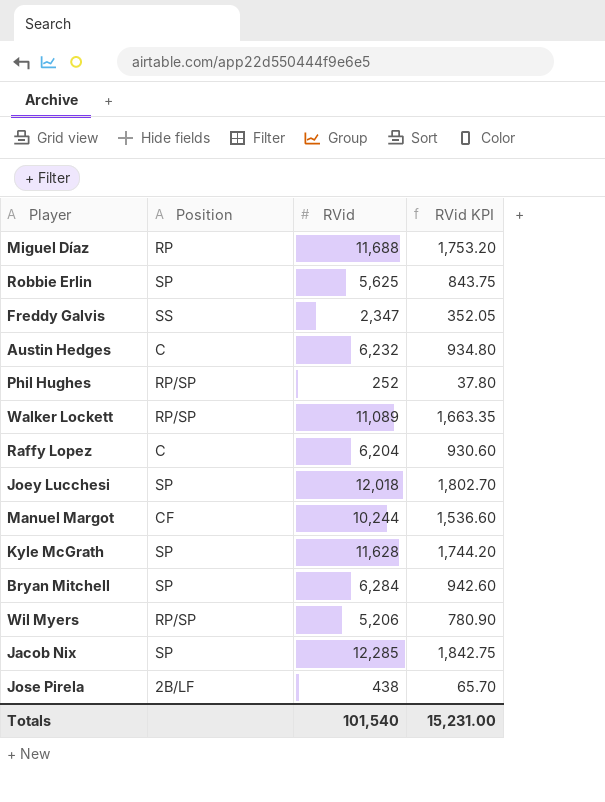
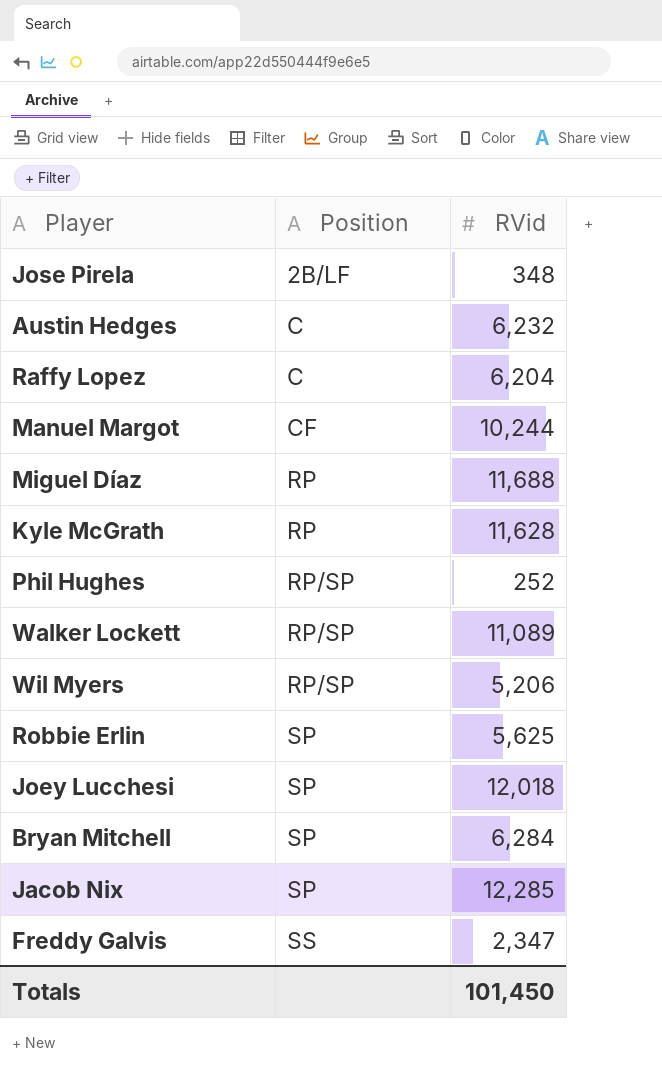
row order: none -> Position ascending
column RVid KPI | formula: [RVid] * 0.15 -> none
Jose Pirela | RVid: 438 -> 348
Kyle McGrath | Position: SP -> RP
Totals | RVid: 101,540 -> 101,450

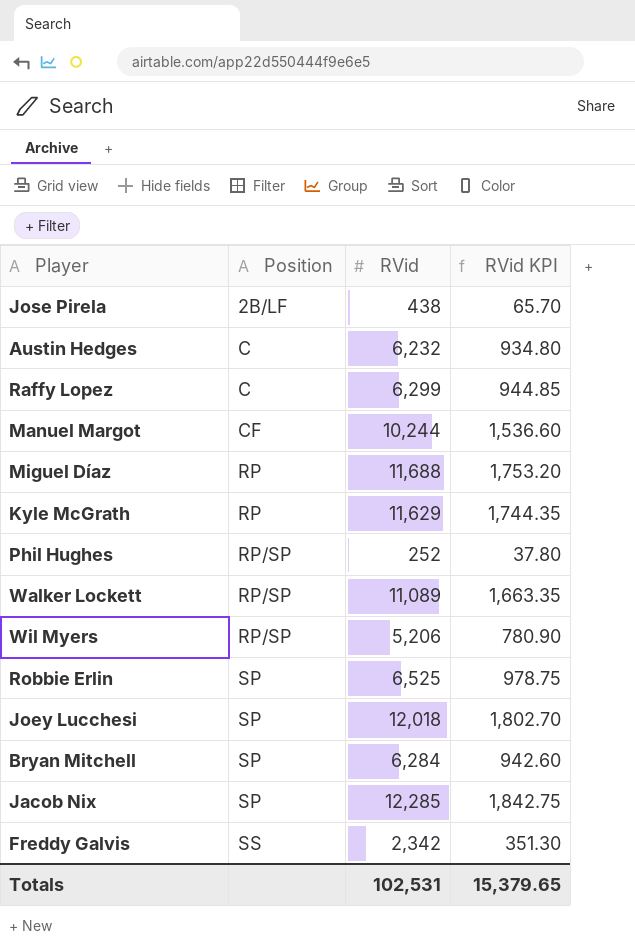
column RVid KPI | formula: none -> [RVid] * 0.15
Jose Pirela | RVid: 348 -> 438
Raffy Lopez | RVid: 6,204 -> 6,299
Kyle McGrath | RVid: 11,628 -> 11,629
Robbie Erlin | RVid: 5,625 -> 6,525
Freddy Galvis | RVid: 2,347 -> 2,342
Totals | RVid: 101,450 -> 102,531

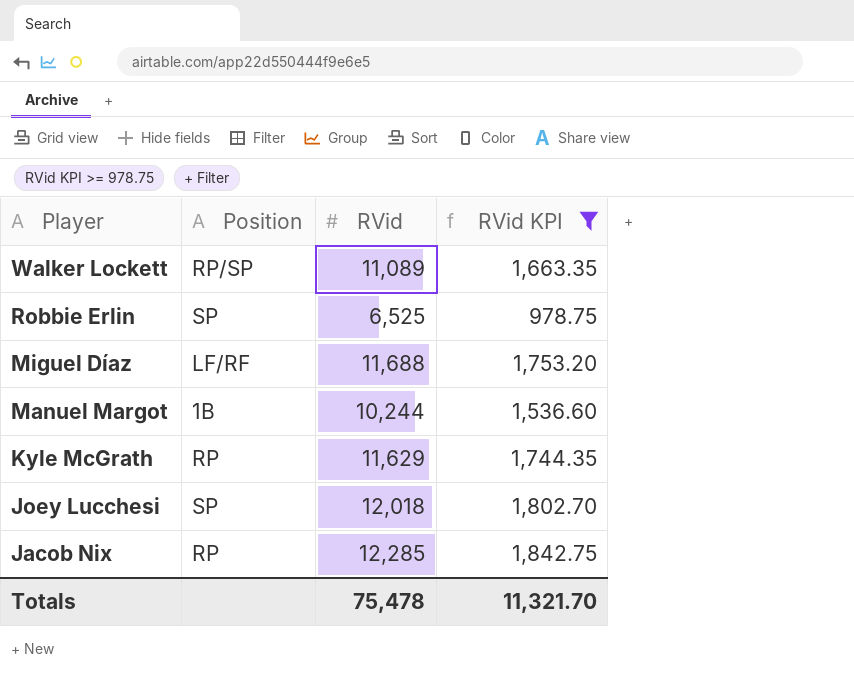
filter: none -> RVid KPI >= 978.75
row order: Position ascending -> Player descending
Miguel Díaz | Position: RP -> LF/RF
Manuel Margot | Position: CF -> 1B
Jacob Nix | Position: SP -> RP
Totals | RVid: 102,531 -> 75,478
Totals | RVid KPI: 15,379.65 -> 11,321.70

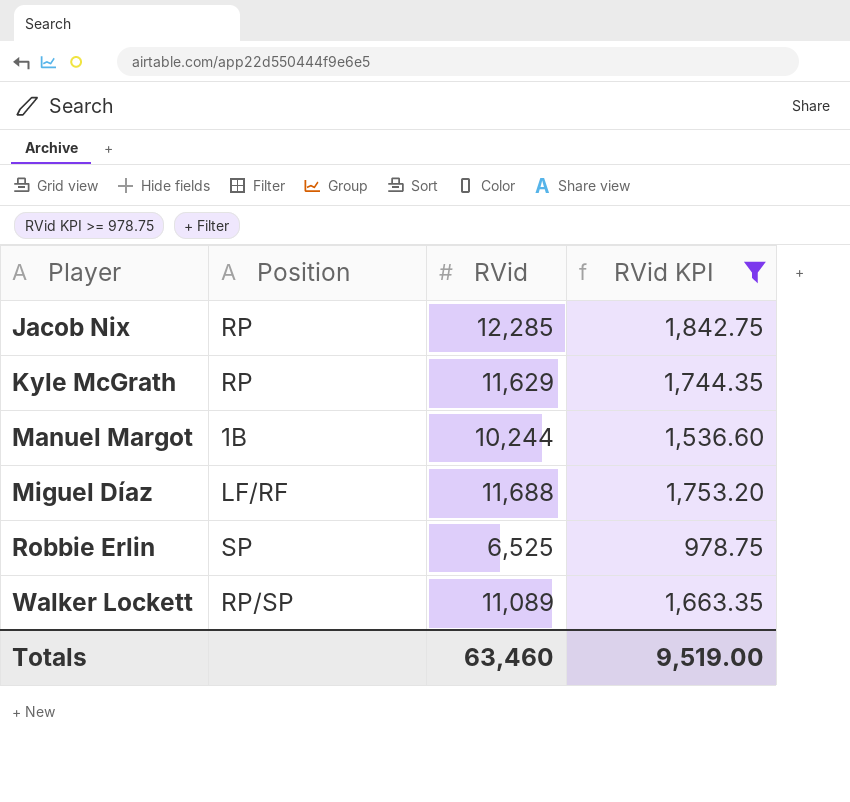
row order: Player descending -> Player ascending
row Joey Lucchesi: SP | 12,018 | 1,802.70 -> none
Totals | RVid: 75,478 -> 63,460
Totals | RVid KPI: 11,321.70 -> 9,519.00

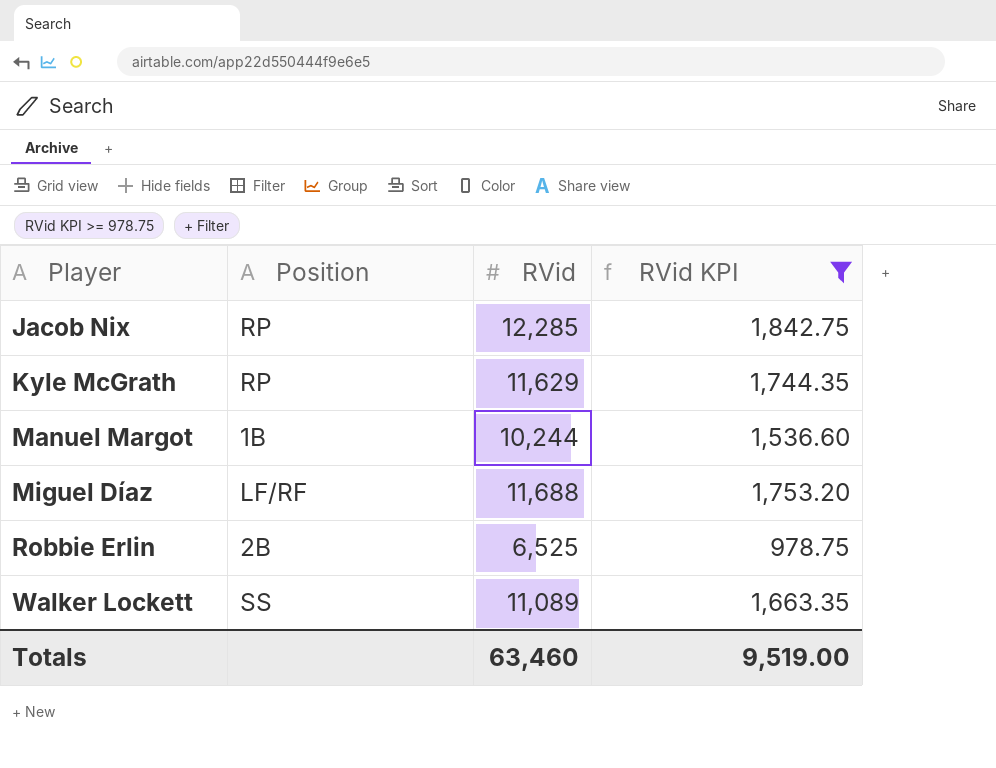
Robbie Erlin | Position: SP -> 2B
Walker Lockett | Position: RP/SP -> SS

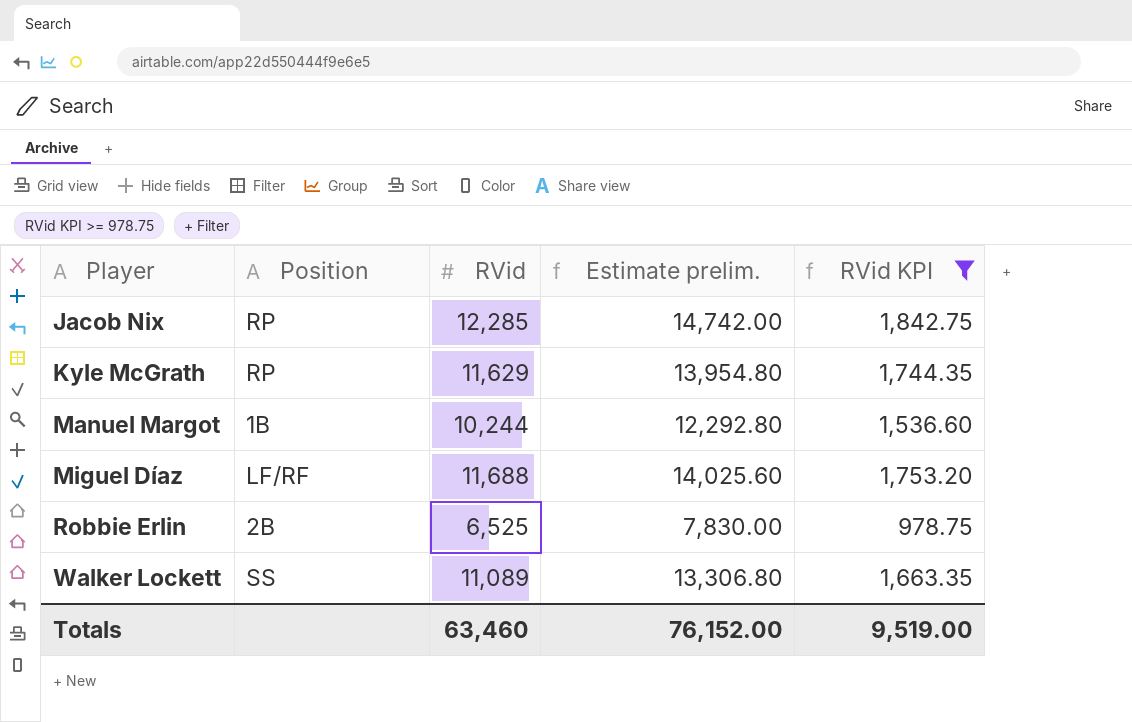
column Estimate prelim. | formula: none -> [RVid] * 1.2

